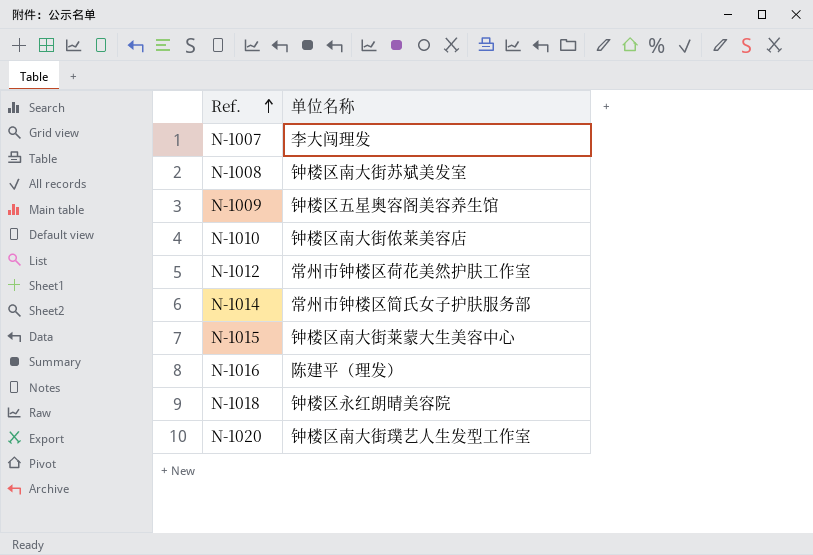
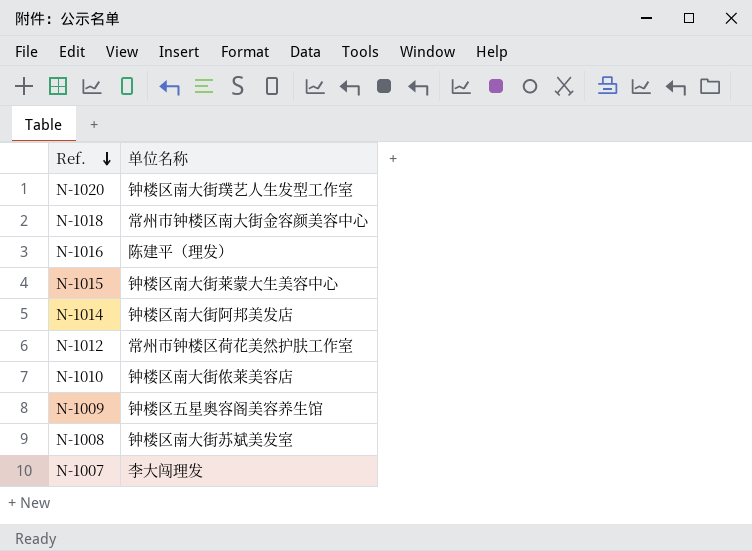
row order: Ref. ascending -> Ref. descending
N-1018 | 单位名称: 钟楼区永红朗晴美容院 -> 常州市钟楼区南大街金容颜美容中心
N-1014 | 单位名称: 常州市钟楼区简氏女子护肤服务部 -> 钟楼区南大街阿邦美发店

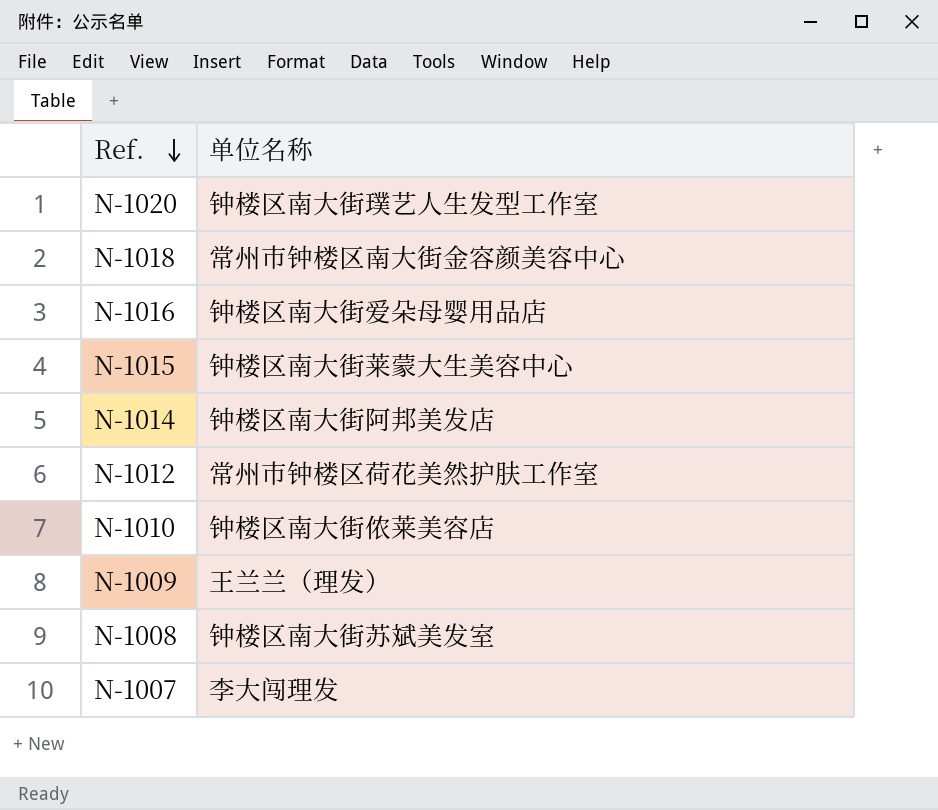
N-1016 | 单位名称: 陈建平（理发） -> 钟楼区南大街爱朵母婴用品店
N-1009 | 单位名称: 钟楼区五星奥容阁美容养生馆 -> 王兰兰（理发）

